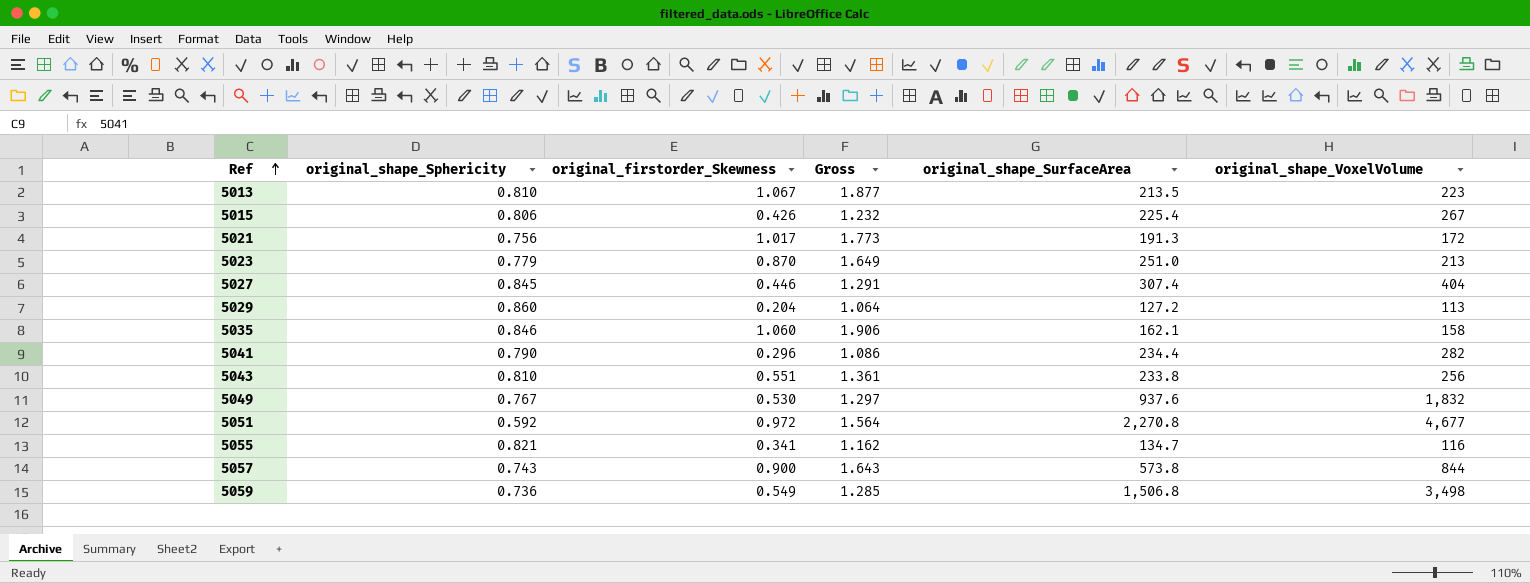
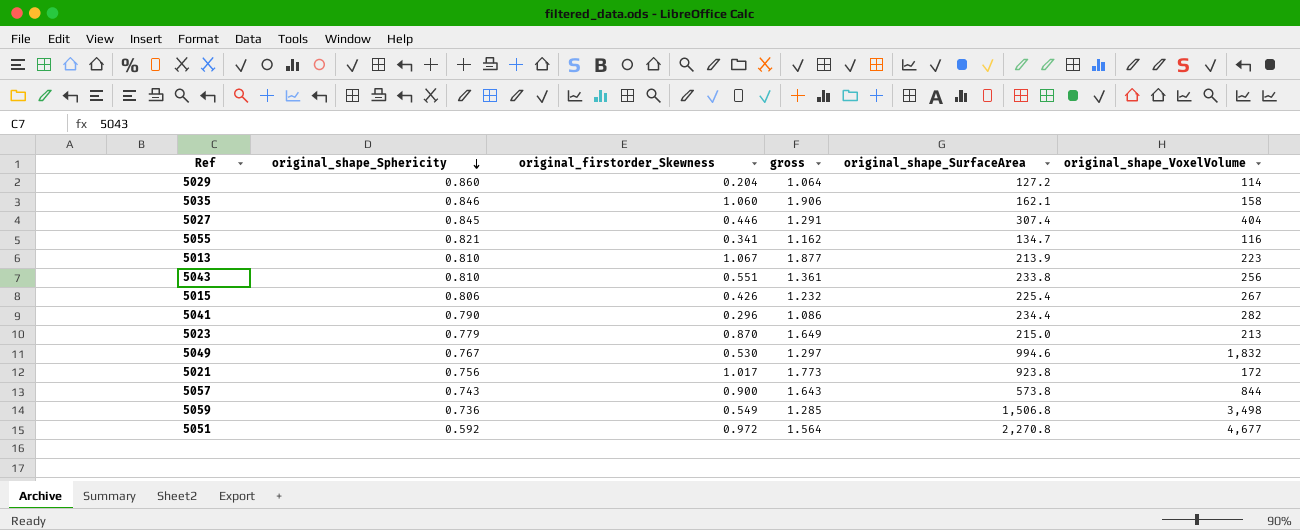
row order: Ref ascending -> original_shape_Sphericity descending
column name: Gross -> gross
5029 | original_shape_VoxelVolume: 113 -> 114
5013 | original_shape_SurfaceArea: 213.5 -> 213.9
5023 | original_shape_SurfaceArea: 251.0 -> 215.0
5049 | original_shape_SurfaceArea: 937.6 -> 994.6
5021 | original_shape_SurfaceArea: 191.3 -> 923.8

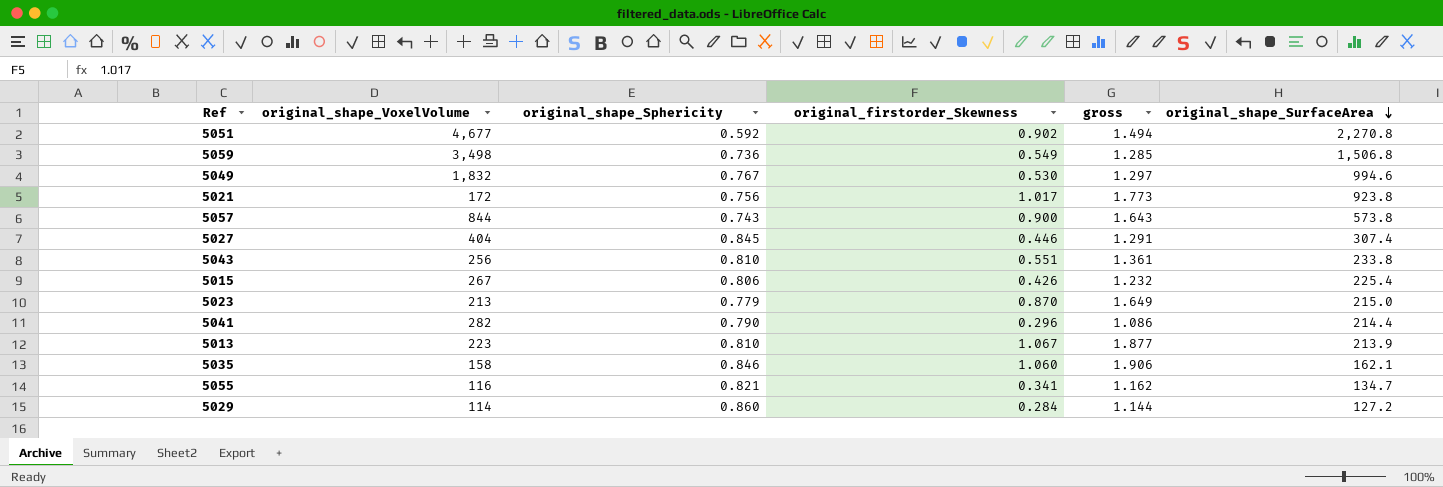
row order: original_shape_Sphericity descending -> original_shape_SurfaceArea descending
column original_shape_VoxelVolume | position: 6 -> 2
5051 | original_firstorder_Skewness: 0.972 -> 0.902
5051 | gross: 1.564 -> 1.494
5041 | original_shape_SurfaceArea: 234.4 -> 214.4
5029 | original_firstorder_Skewness: 0.204 -> 0.284
5029 | gross: 1.064 -> 1.144

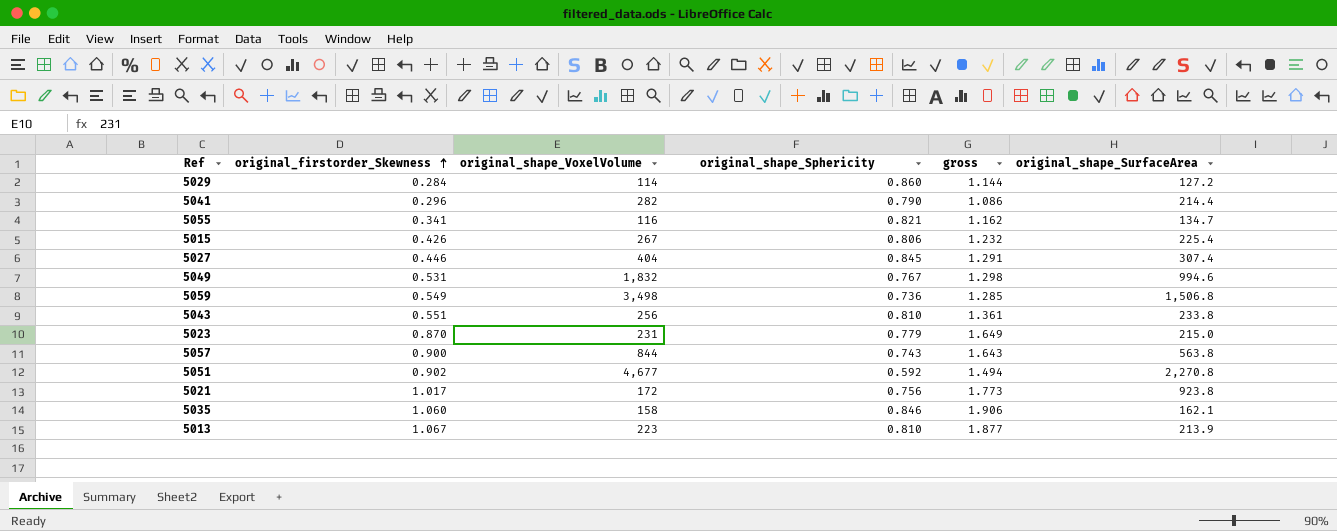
row order: original_shape_SurfaceArea descending -> original_firstorder_Skewness ascending
column original_firstorder_Skewness | position: 4 -> 2
5049 | original_firstorder_Skewness: 0.530 -> 0.531
5049 | gross: 1.297 -> 1.298
5023 | original_shape_VoxelVolume: 213 -> 231
5057 | original_shape_SurfaceArea: 573.8 -> 563.8

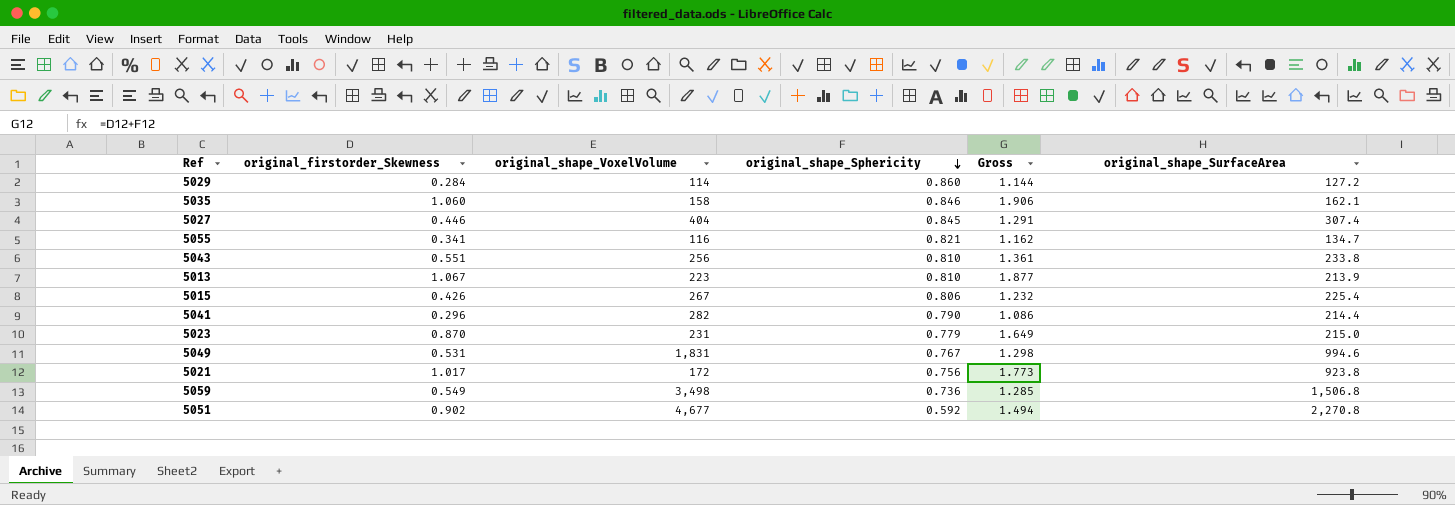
row order: original_firstorder_Skewness ascending -> original_shape_Sphericity descending
column name: gross -> Gross
row 5057: 0.900 | 844 | 0.743 | 1.643 | 563.8 -> none
5049 | original_shape_VoxelVolume: 1,832 -> 1,831

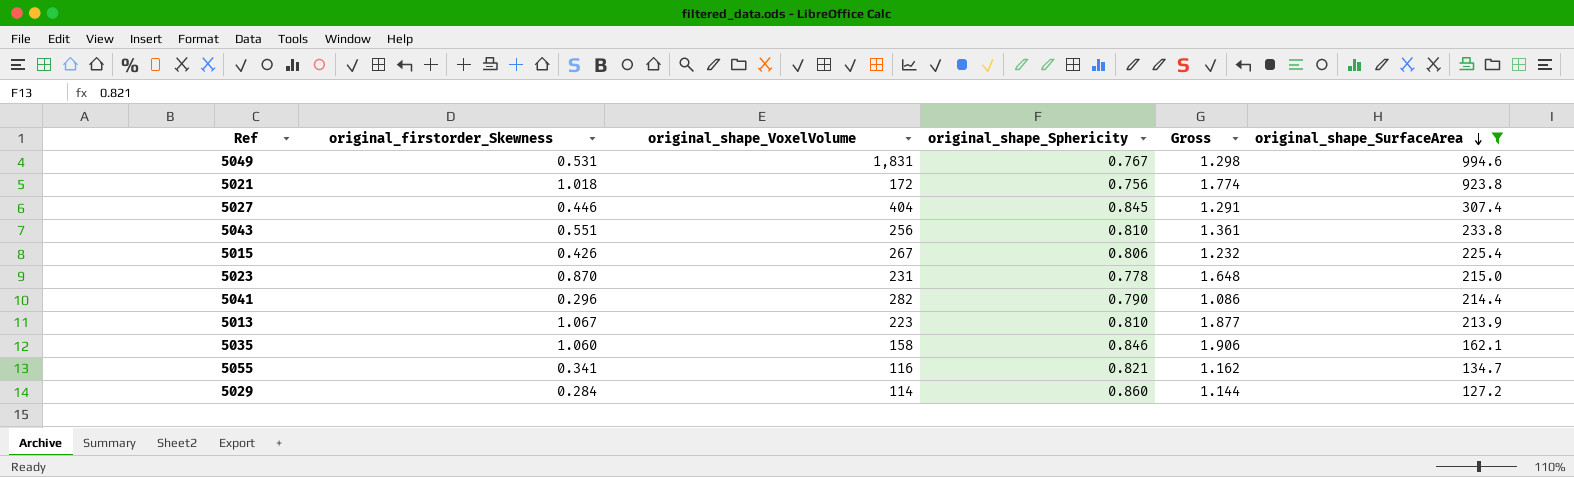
filter: none -> original_shape_SurfaceArea <= 994.6
row order: original_shape_Sphericity descending -> original_shape_SurfaceArea descending
5021 | original_firstorder_Skewness: 1.017 -> 1.018
5021 | Gross: 1.773 -> 1.774
5023 | original_shape_Sphericity: 0.779 -> 0.778
5023 | Gross: 1.649 -> 1.648

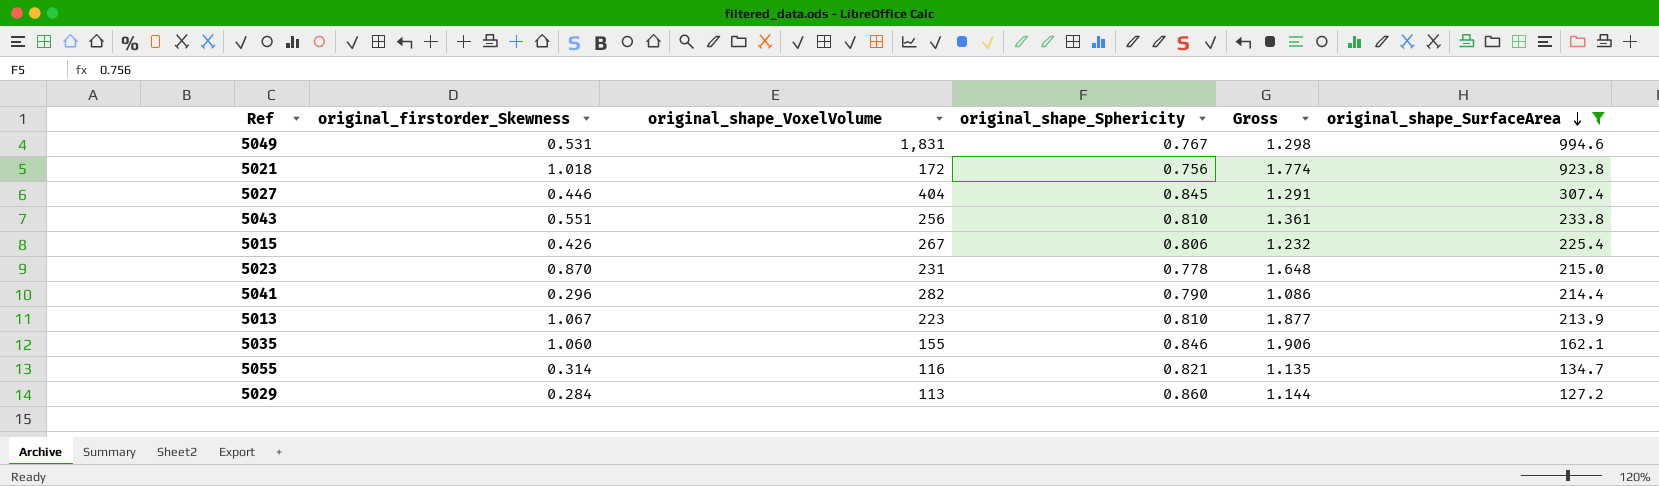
5035 | original_shape_VoxelVolume: 158 -> 155
5055 | original_firstorder_Skewness: 0.341 -> 0.314
5055 | Gross: 1.162 -> 1.135
5029 | original_shape_VoxelVolume: 114 -> 113

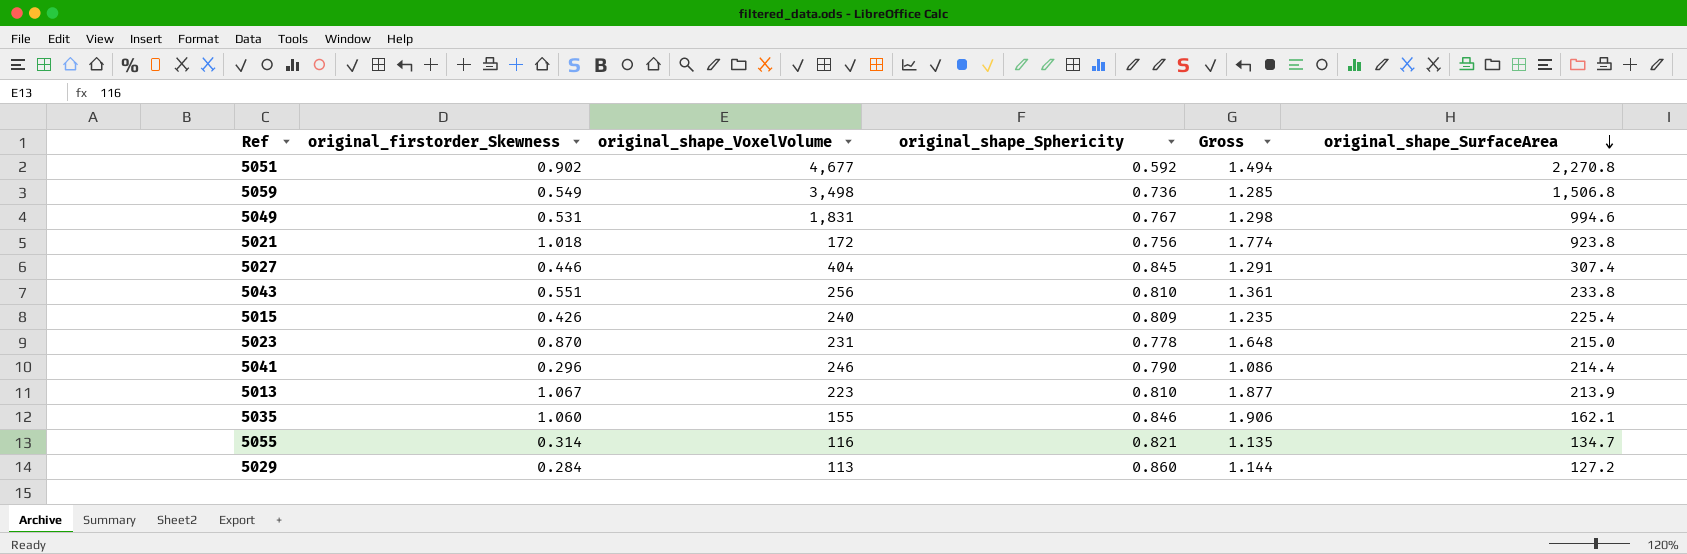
filter: original_shape_SurfaceArea <= 994.6 -> none
5015 | original_shape_VoxelVolume: 267 -> 240
5015 | original_shape_Sphericity: 0.806 -> 0.809
5015 | Gross: 1.232 -> 1.235
5041 | original_shape_VoxelVolume: 282 -> 246

